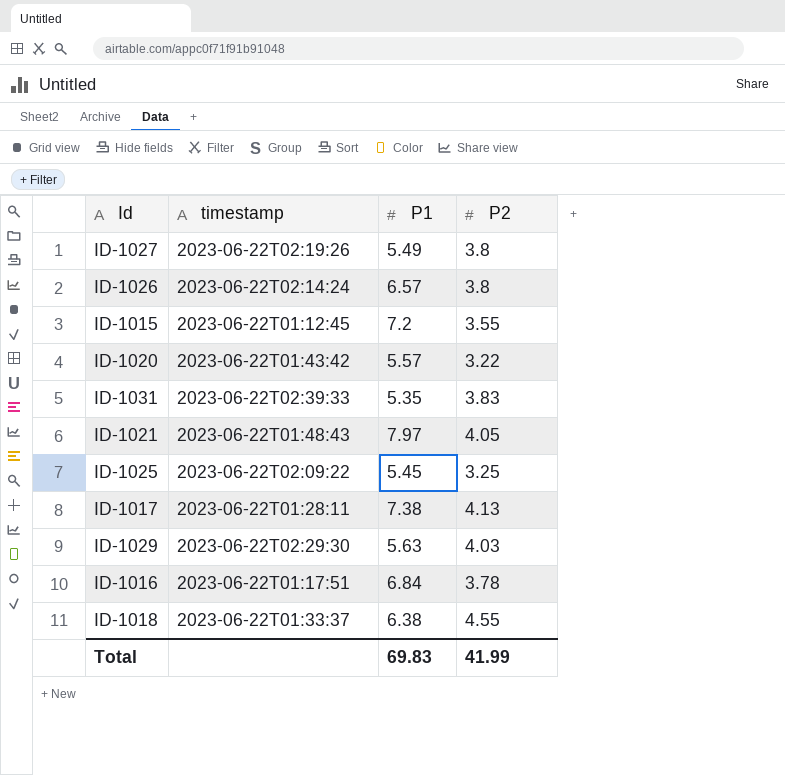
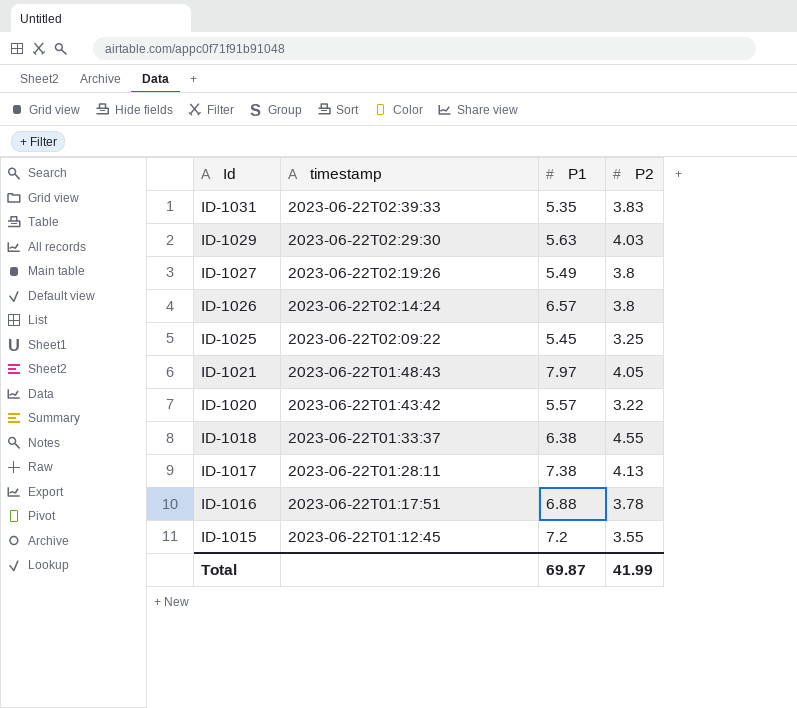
row order: none -> Id descending
ID-1016 | P1: 6.84 -> 6.88
Total | P1: 69.83 -> 69.87

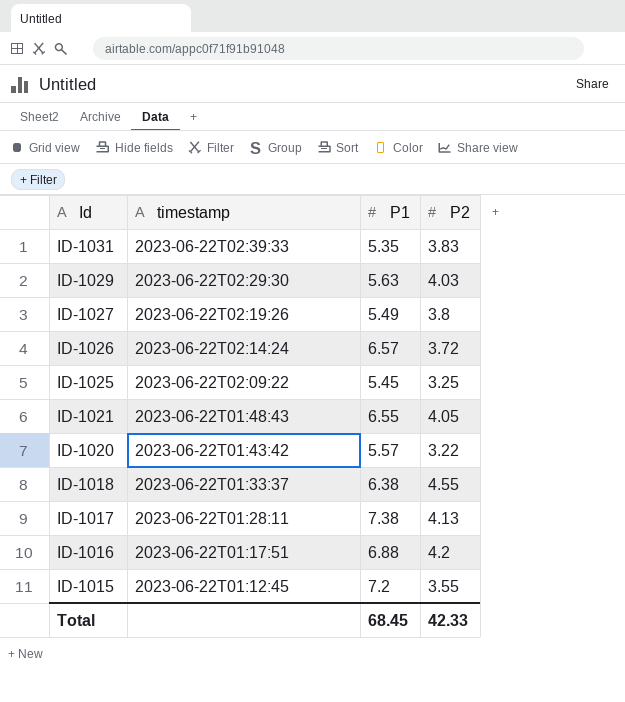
ID-1026 | P2: 3.8 -> 3.72
ID-1021 | P1: 7.97 -> 6.55
ID-1016 | P2: 3.78 -> 4.2
Total | P1: 69.87 -> 68.45
Total | P2: 41.99 -> 42.33

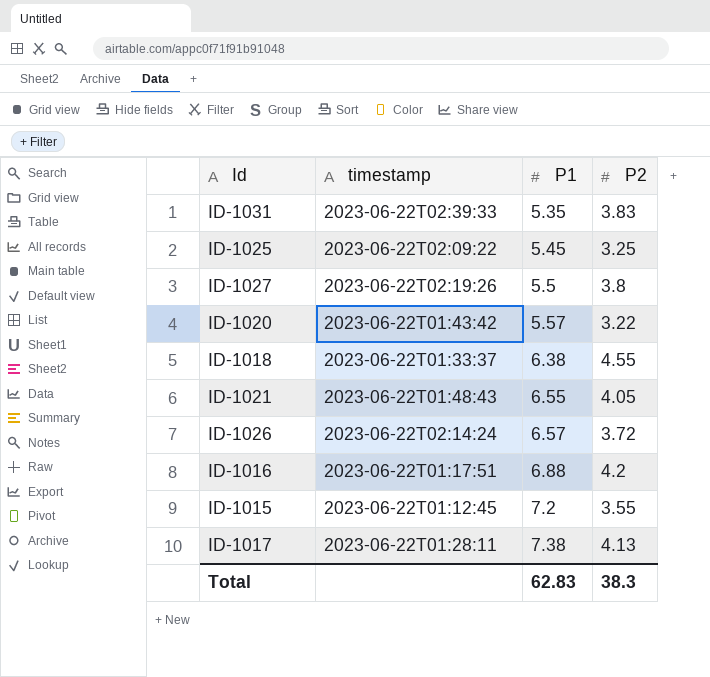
row order: Id descending -> P1 ascending
row ID-1029: 2023-06-22T02:29:30 | 5.63 | 4.03 -> none
ID-1027 | P1: 5.49 -> 5.5
Total | P1: 68.45 -> 62.83
Total | P2: 42.33 -> 38.3

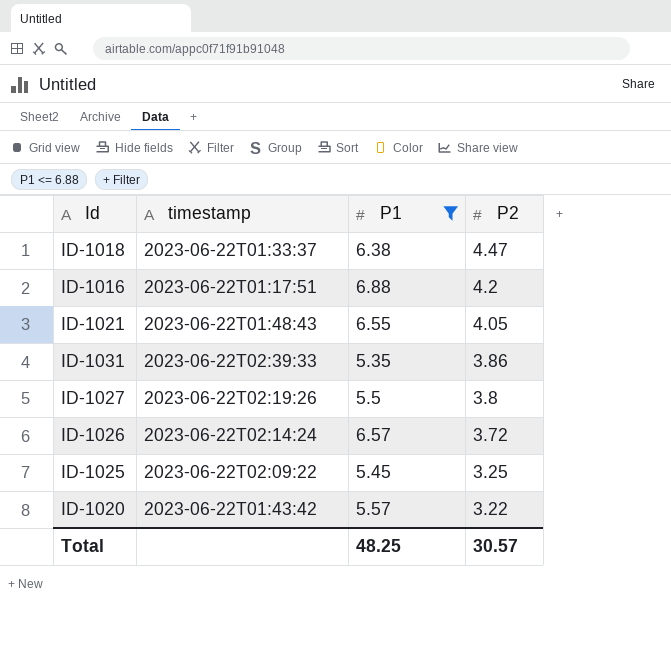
filter: none -> P1 <= 6.88
row order: P1 ascending -> P2 descending
ID-1018 | P2: 4.55 -> 4.47
ID-1031 | P2: 3.83 -> 3.86
Total | P1: 62.83 -> 48.25
Total | P2: 38.3 -> 30.57

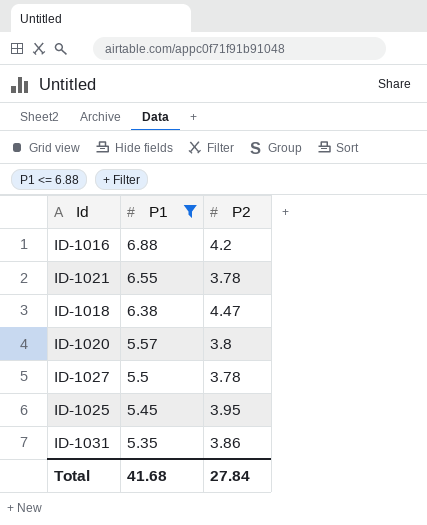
row order: P2 descending -> P1 descending
column timestamp | position: 2 -> none
row ID-1026: 2023-06-22T02:14:24 | 6.57 | 3.72 -> none
ID-1021 | P2: 4.05 -> 3.78
ID-1020 | P2: 3.22 -> 3.8
ID-1027 | P2: 3.8 -> 3.78
ID-1025 | P2: 3.25 -> 3.95
Total | P1: 48.25 -> 41.68
Total | P2: 30.57 -> 27.84

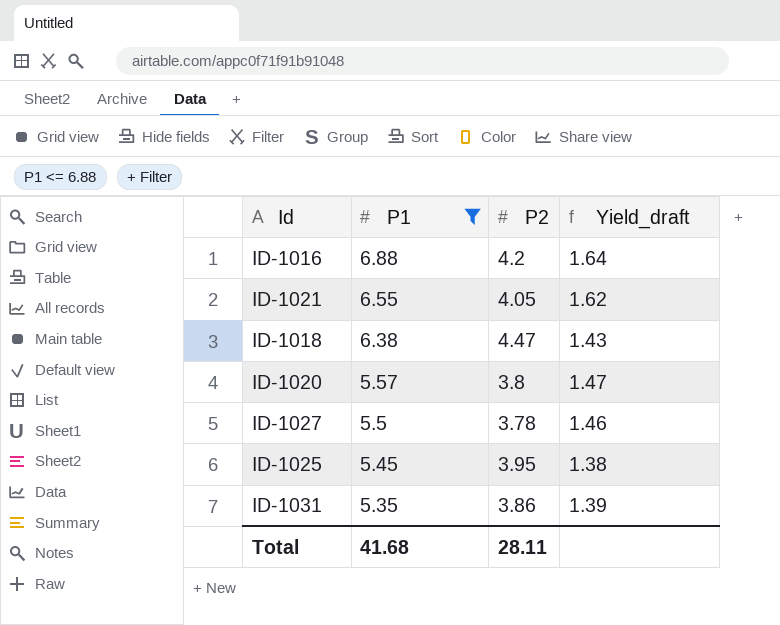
column Yield_draft | formula: none -> [P1] / [P2]
ID-1021 | P2: 3.78 -> 4.05
Total | P2: 27.84 -> 28.11

